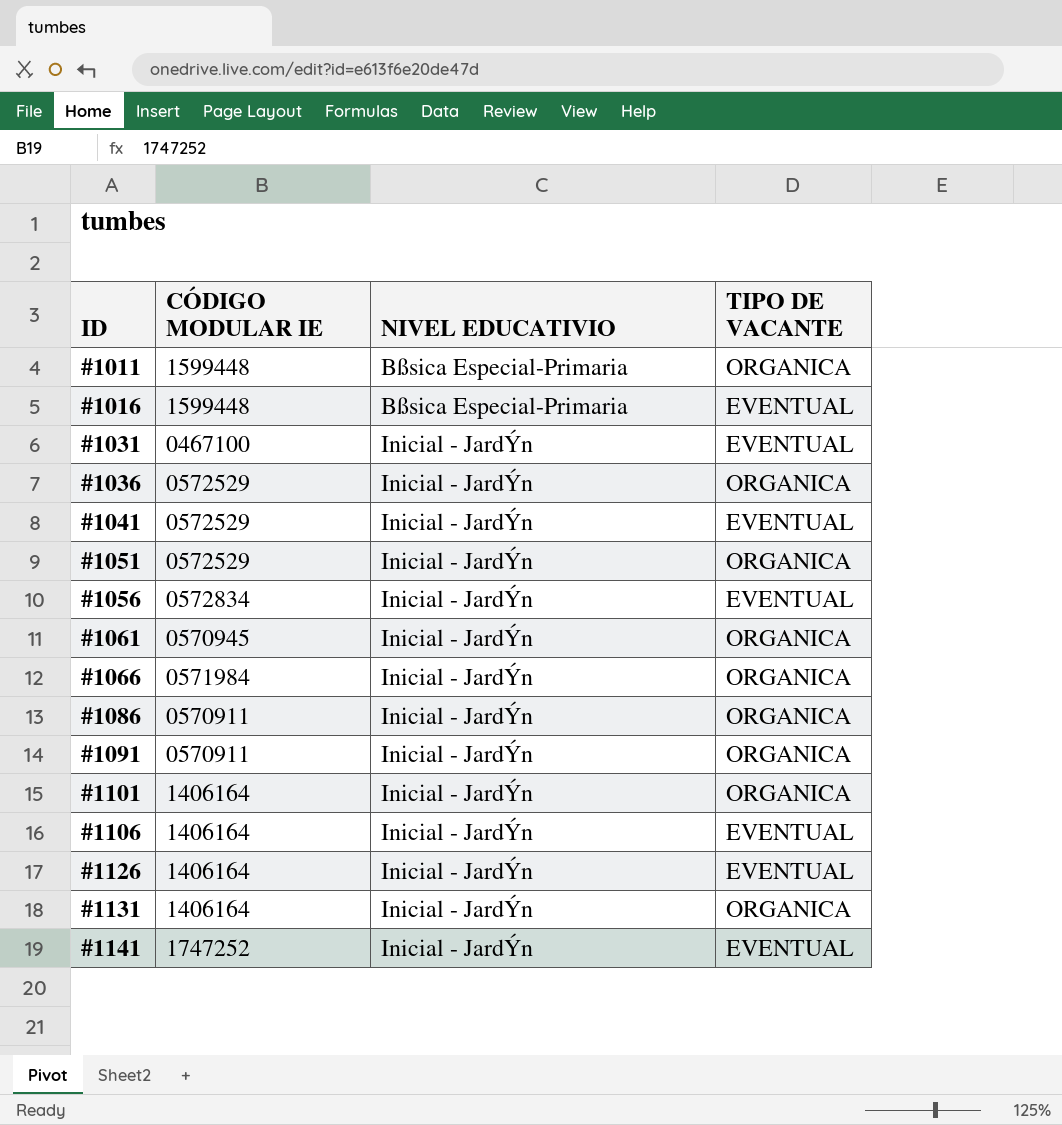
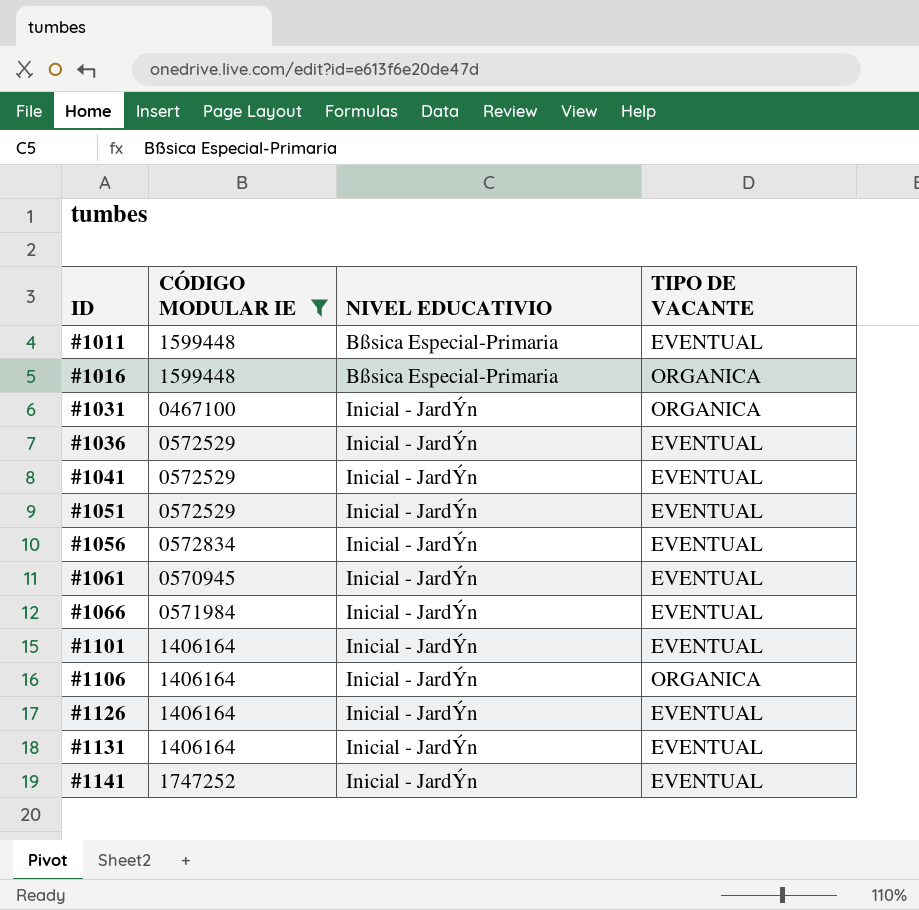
filter: none -> CÓDIGO MODULAR IE != 0570911
#1011 | TIPO DE VACANTE: ORGANICA -> EVENTUAL
#1016 | TIPO DE VACANTE: EVENTUAL -> ORGANICA
#1031 | TIPO DE VACANTE: EVENTUAL -> ORGANICA
#1036 | TIPO DE VACANTE: ORGANICA -> EVENTUAL
#1051 | TIPO DE VACANTE: ORGANICA -> EVENTUAL
#1061 | TIPO DE VACANTE: ORGANICA -> EVENTUAL
#1066 | TIPO DE VACANTE: ORGANICA -> EVENTUAL
#1101 | TIPO DE VACANTE: ORGANICA -> EVENTUAL
#1106 | TIPO DE VACANTE: EVENTUAL -> ORGANICA
#1131 | TIPO DE VACANTE: ORGANICA -> EVENTUAL

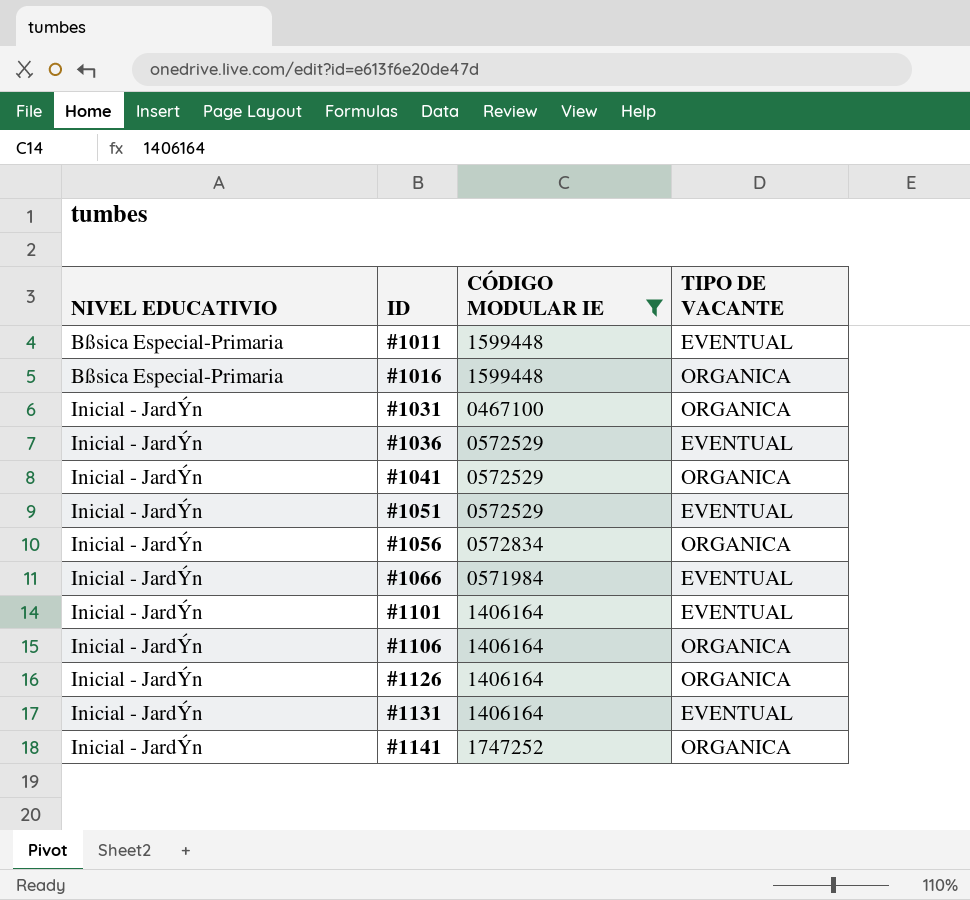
column NIVEL EDUCATIVIO | position: 3 -> 1
row #1061: 0570945 | Inicial - JardÝn | EVENTUAL -> none
#1041 | TIPO DE VACANTE: EVENTUAL -> ORGANICA
#1056 | TIPO DE VACANTE: EVENTUAL -> ORGANICA
#1126 | TIPO DE VACANTE: EVENTUAL -> ORGANICA
#1141 | TIPO DE VACANTE: EVENTUAL -> ORGANICA

